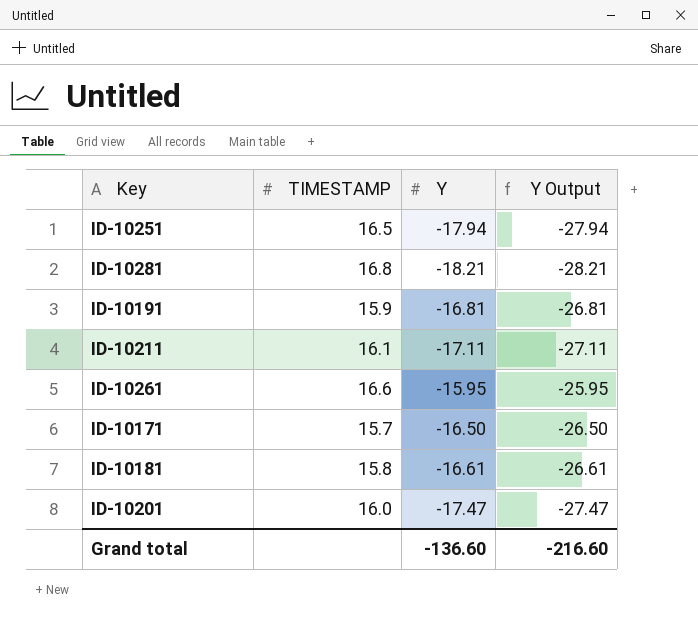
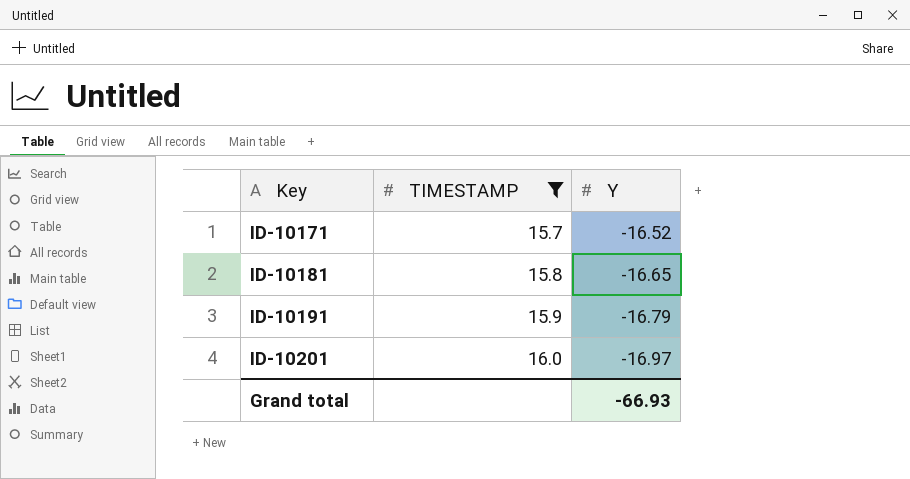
filter: none -> TIMESTAMP <= 16.0
row order: none -> Key ascending
column Y Output | formula: [Y] - 10 -> none
ID-10171 | Y: -16.50 -> -16.52
ID-10181 | Y: -16.61 -> -16.65
ID-10191 | Y: -16.81 -> -16.79
ID-10201 | Y: -17.47 -> -16.97
Grand total | Y: -136.60 -> -66.93

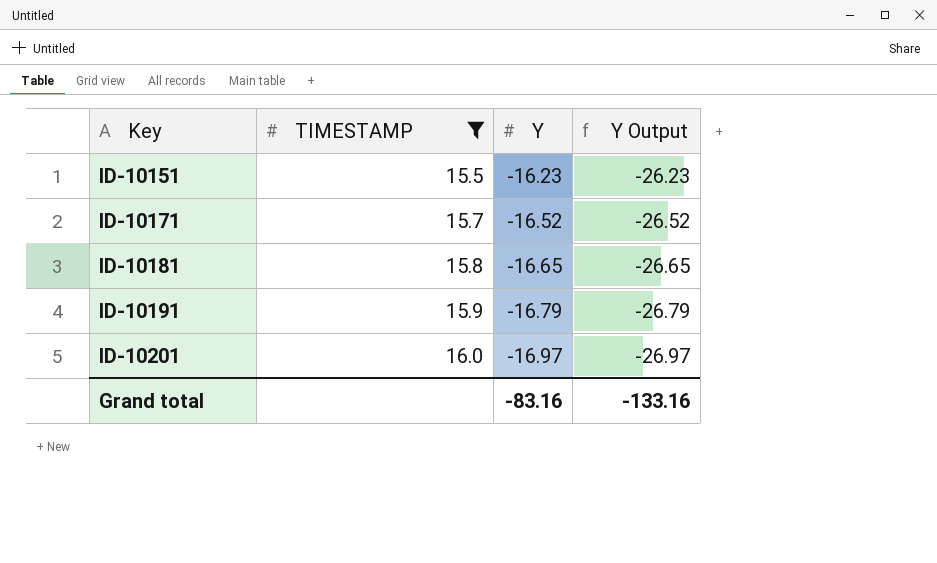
column Y Output | formula: none -> [Y] - 10
row ID-10151: none -> 15.5 | -16.23 | -26.23
Grand total | Y: -66.93 -> -83.16

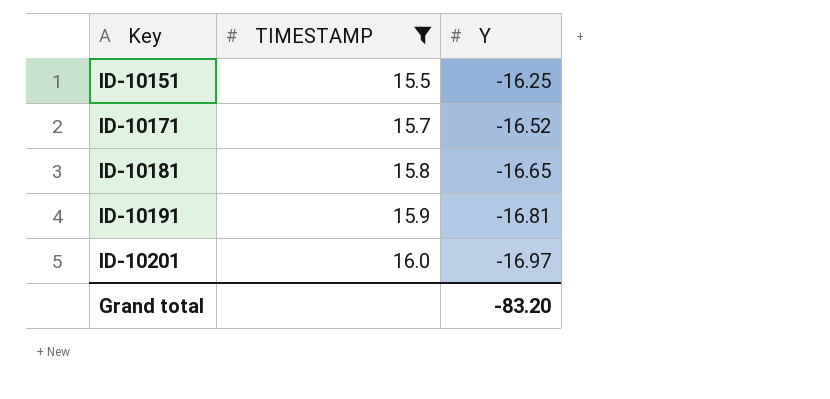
column Y Output | formula: [Y] - 10 -> none
ID-10151 | Y: -16.23 -> -16.25
ID-10191 | Y: -16.79 -> -16.81
Grand total | Y: -83.16 -> -83.20

